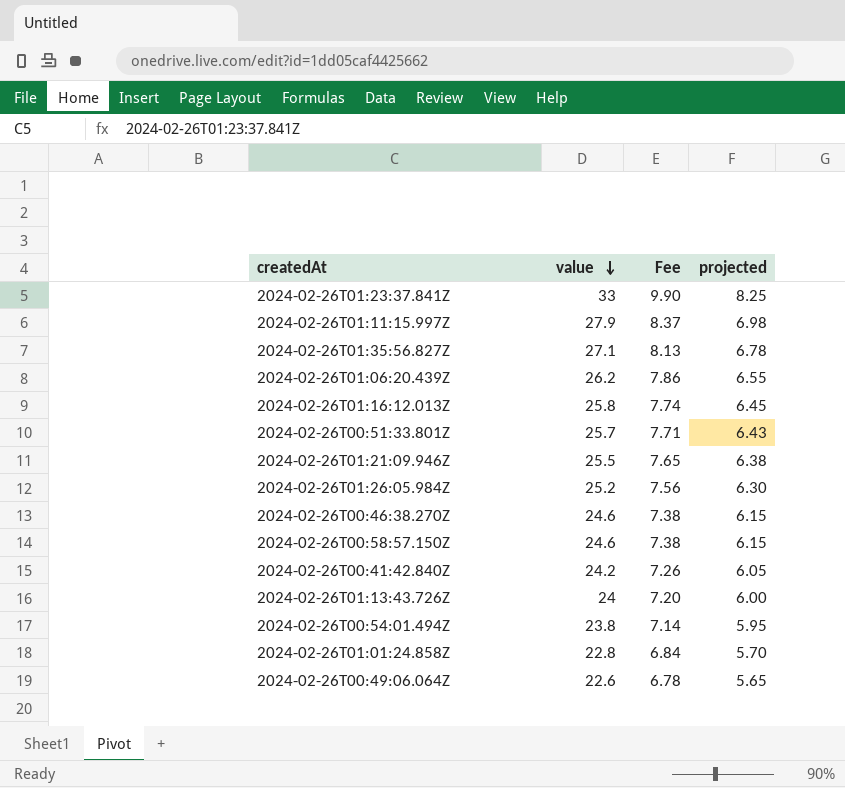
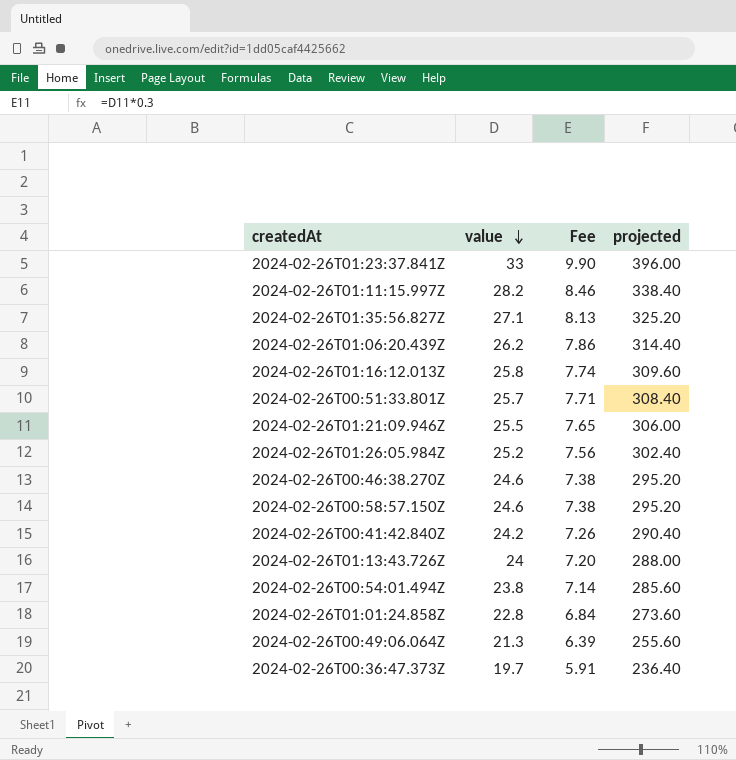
column projected | formula: [value] * 0.25 -> [value] * 12
2024-02-26T01:11:15.997Z | value: 27.9 -> 28.2
2024-02-26T01:11:15.997Z | Fee: 8.37 -> 8.46
2024-02-26T00:49:06.064Z | value: 22.6 -> 21.3
2024-02-26T00:49:06.064Z | Fee: 6.78 -> 6.39
row 2024-02-26T00:36:47.373Z: none -> 19.7 | 5.91 | 236.40

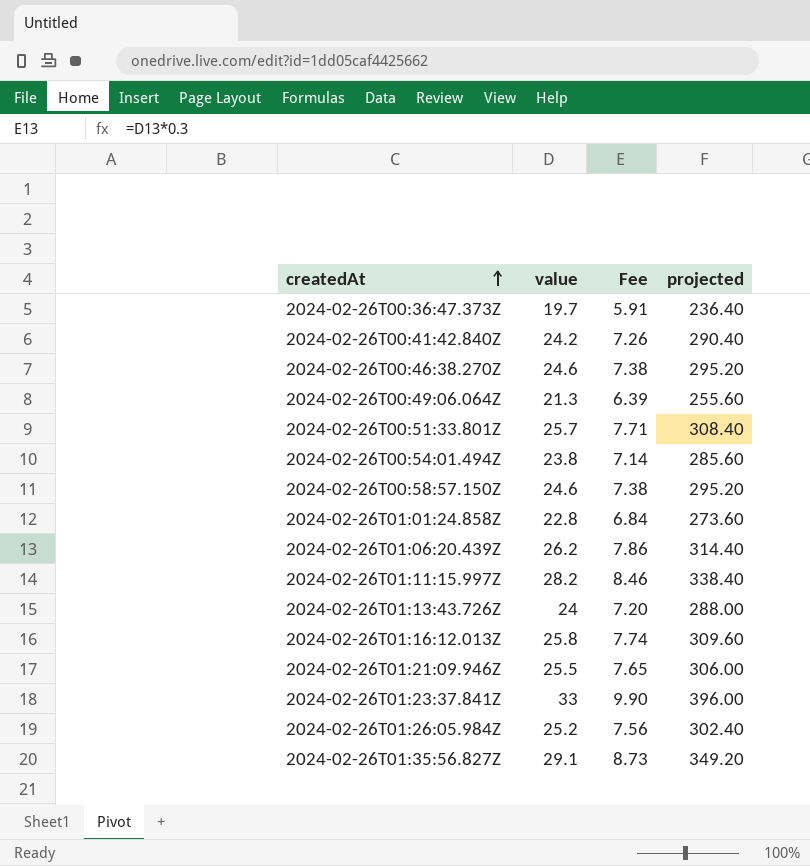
row order: value descending -> createdAt ascending
2024-02-26T01:35:56.827Z | value: 27.1 -> 29.1
2024-02-26T01:35:56.827Z | Fee: 8.13 -> 8.73
2024-02-26T01:35:56.827Z | projected: 325.20 -> 349.20

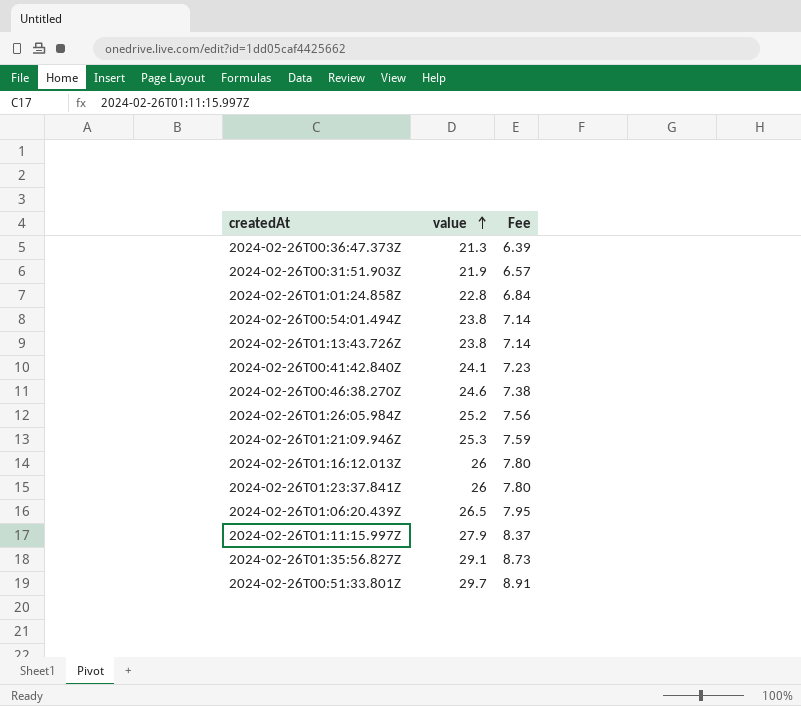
row order: createdAt ascending -> value ascending
column projected | formula: [value] * 12 -> none
row 2024-02-26T00:49:06.064Z: 21.3 | 6.39 | 255.60 -> none
row 2024-02-26T00:58:57.150Z: 24.6 | 7.38 | 295.20 -> none
2024-02-26T00:36:47.373Z | value: 19.7 -> 21.3
2024-02-26T00:36:47.373Z | Fee: 5.91 -> 6.39
row 2024-02-26T00:31:51.903Z: none -> 21.9 | 6.57
2024-02-26T01:13:43.726Z | value: 24 -> 23.8
2024-02-26T01:13:43.726Z | Fee: 7.20 -> 7.14
2024-02-26T00:41:42.840Z | value: 24.2 -> 24.1
2024-02-26T00:41:42.840Z | Fee: 7.26 -> 7.23
2024-02-26T01:21:09.946Z | value: 25.5 -> 25.3
2024-02-26T01:21:09.946Z | Fee: 7.65 -> 7.59
2024-02-26T01:16:12.013Z | value: 25.8 -> 26
2024-02-26T01:16:12.013Z | Fee: 7.74 -> 7.80
2024-02-26T01:23:37.841Z | value: 33 -> 26
2024-02-26T01:23:37.841Z | Fee: 9.90 -> 7.80
2024-02-26T01:06:20.439Z | value: 26.2 -> 26.5
2024-02-26T01:06:20.439Z | Fee: 7.86 -> 7.95
2024-02-26T01:11:15.997Z | value: 28.2 -> 27.9
2024-02-26T01:11:15.997Z | Fee: 8.46 -> 8.37
2024-02-26T00:51:33.801Z | value: 25.7 -> 29.7
2024-02-26T00:51:33.801Z | Fee: 7.71 -> 8.91

